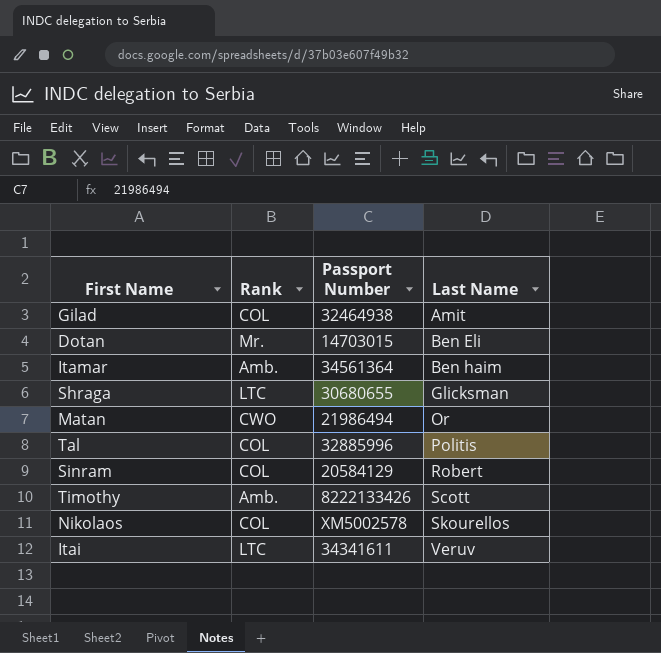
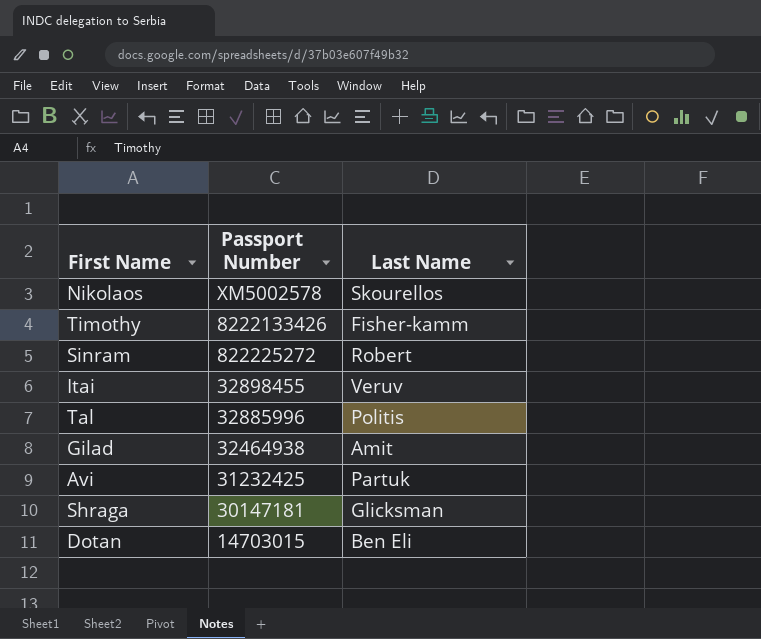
row order: Last Name ascending -> Passport Number descending
column Rank | position: 2 -> none
row Itamar: Amb. | 34561364 | Ben haim -> none
row Matan: CWO | 21986494 | Or -> none
Timothy | Last Name: Scott -> Fisher-kamm
Sinram | Passport Number: 20584129 -> 822225272
Itai | Passport Number: 34341611 -> 32898455
row Avi: none -> 31232425 | Partuk
Shraga | Passport Number: 30680655 -> 30147181

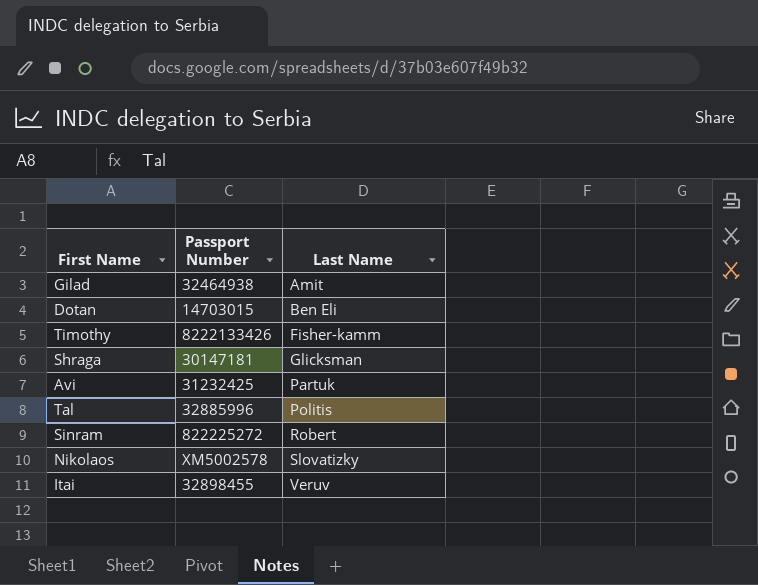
row order: Passport Number descending -> Last Name ascending
Nikolaos | Last Name: Skourellos -> Slovatizky

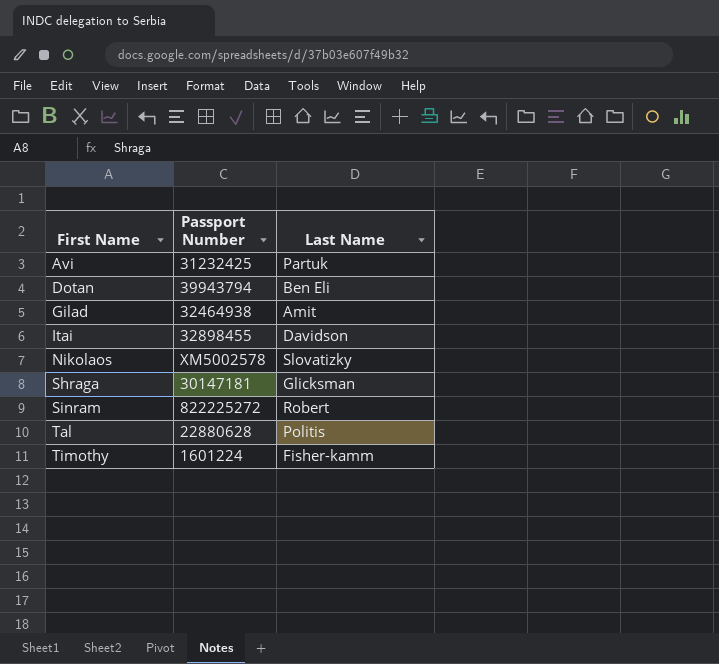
row order: Last Name ascending -> First Name ascending
Dotan | Passport Number: 14703015 -> 39943794
Itai | Last Name: Veruv -> Davidson
Tal | Passport Number: 32885996 -> 22880628
Timothy | Passport Number: 8222133426 -> 1601224

